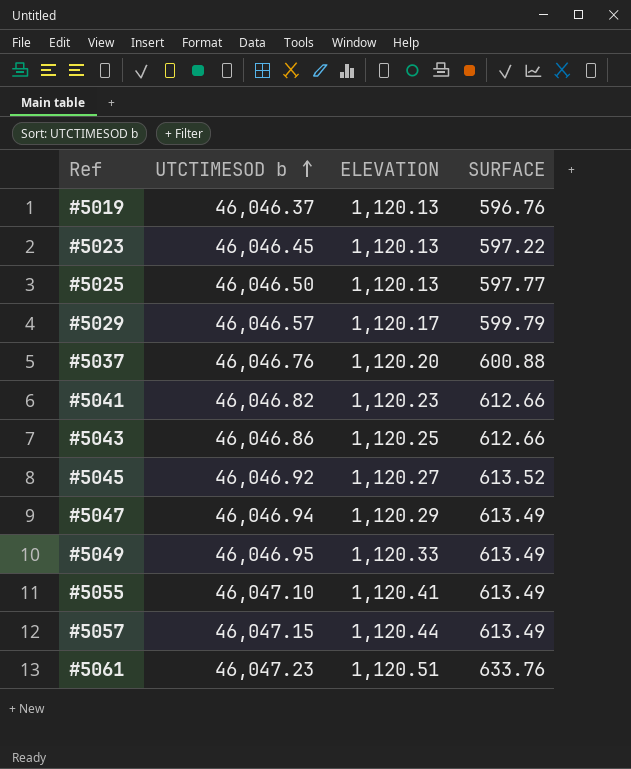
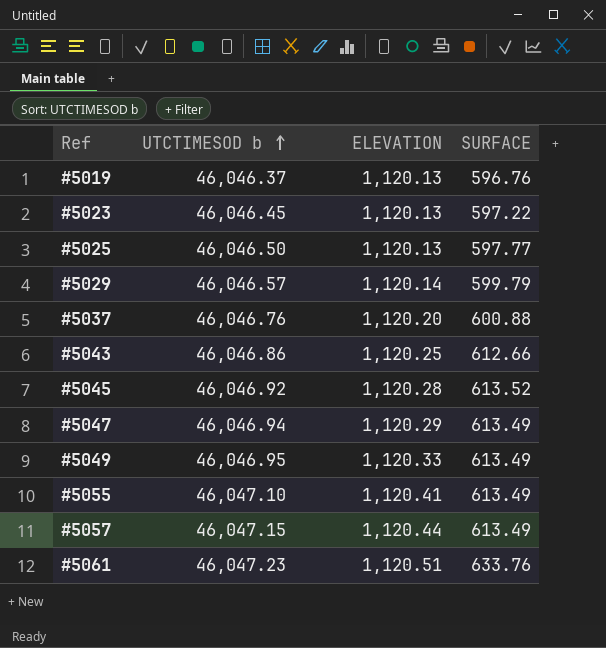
row #5041: 46,046.82 | 1,120.23 | 612.66 -> none
#5029 | ELEVATION: 1,120.17 -> 1,120.14
#5045 | ELEVATION: 1,120.27 -> 1,120.28

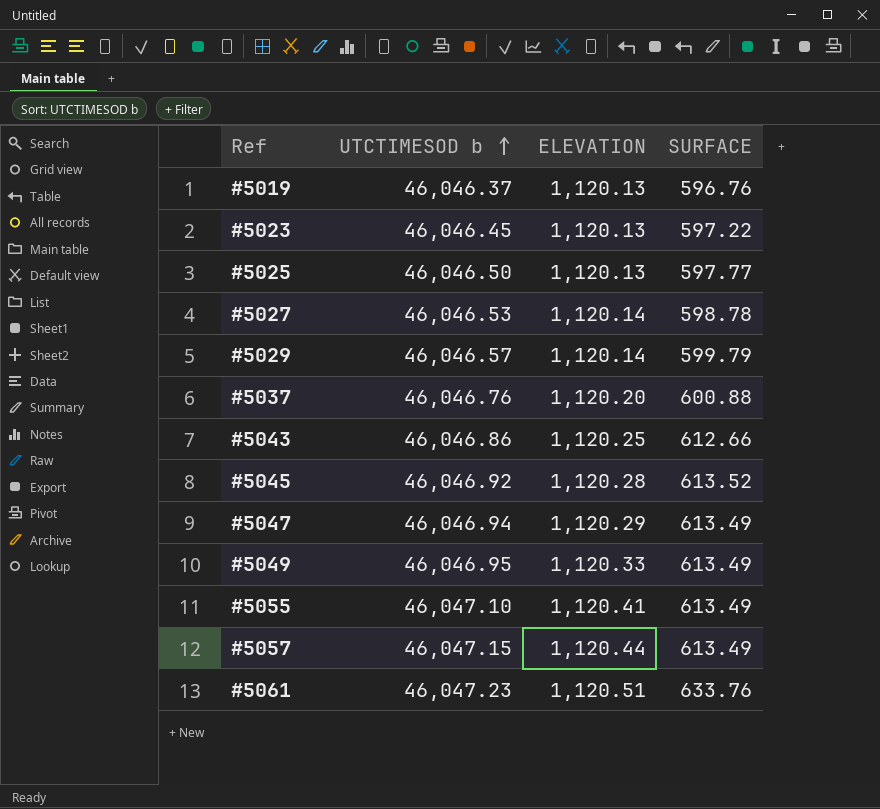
row #5027: none -> 46,046.53 | 1,120.14 | 598.78

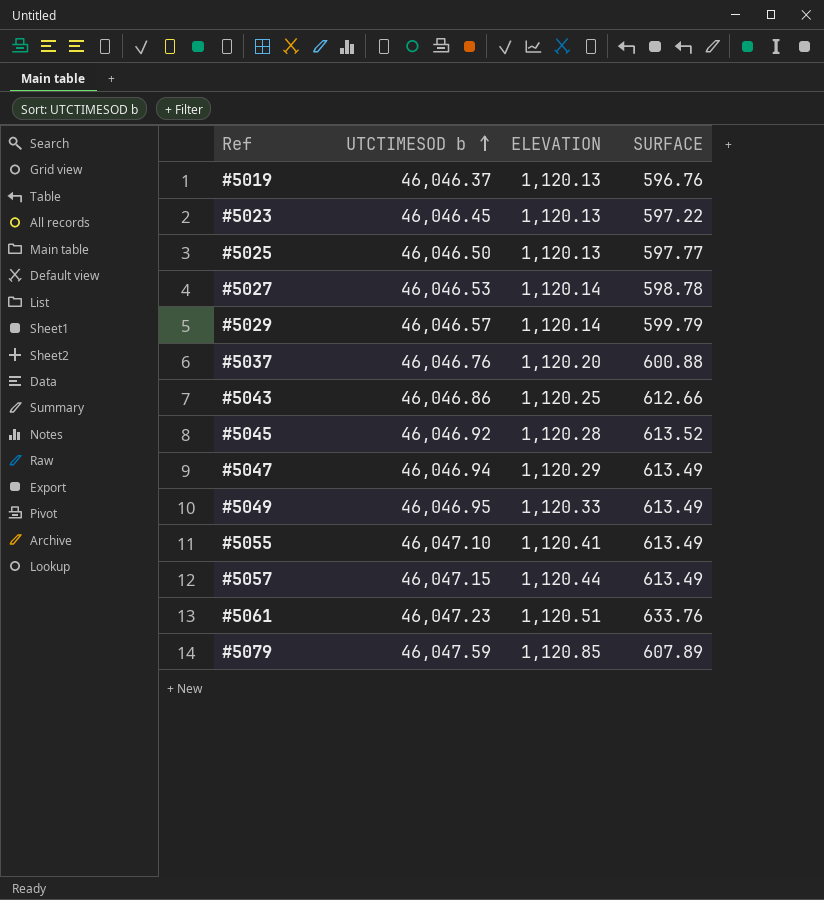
row #5079: none -> 46,047.59 | 1,120.85 | 607.89

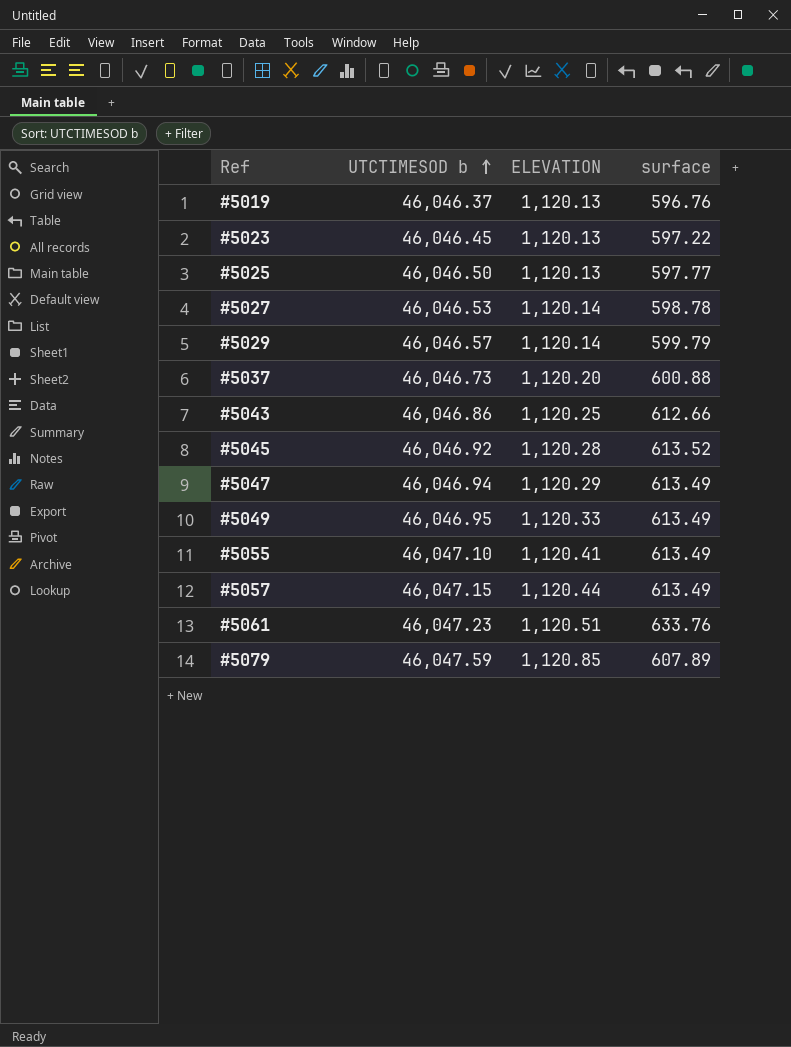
column name: SURFACE -> surface
#5037 | UTCTIMESOD b: 46,046.76 -> 46,046.73

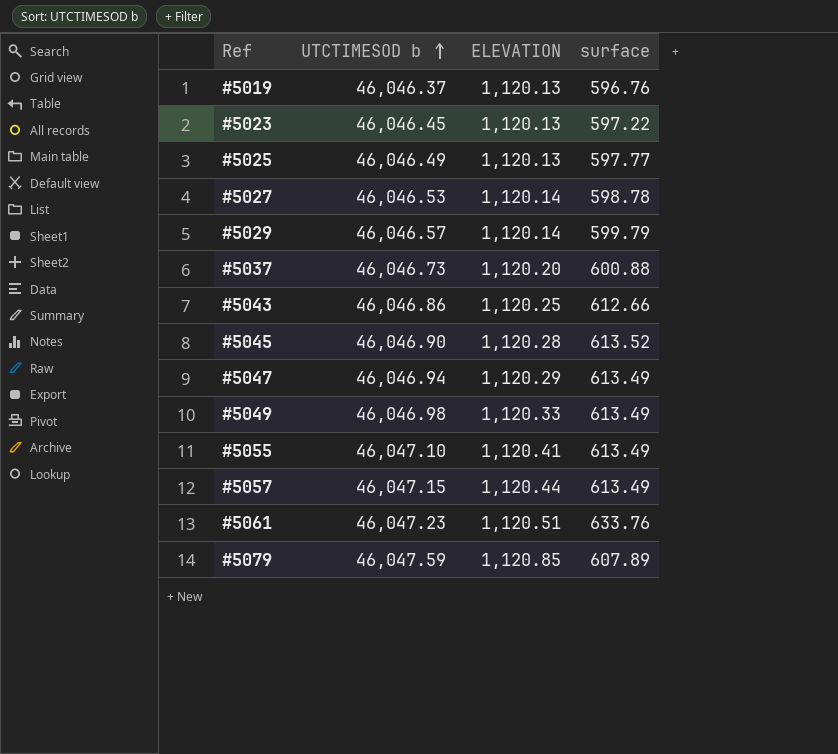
#5025 | UTCTIMESOD b: 46,046.50 -> 46,046.49
#5045 | UTCTIMESOD b: 46,046.92 -> 46,046.90
#5049 | UTCTIMESOD b: 46,046.95 -> 46,046.98

